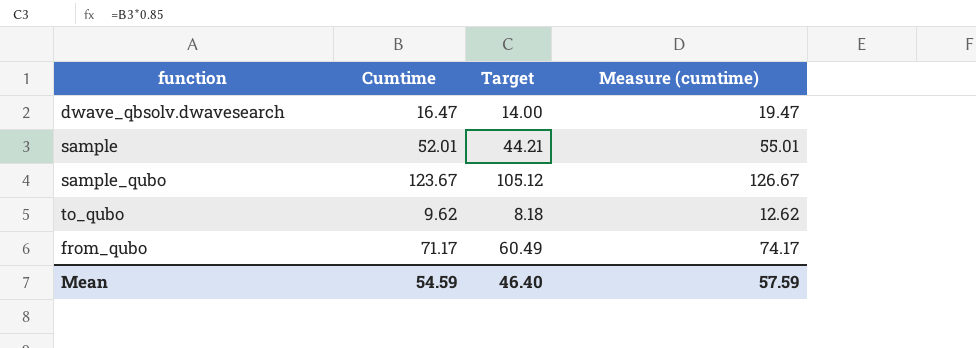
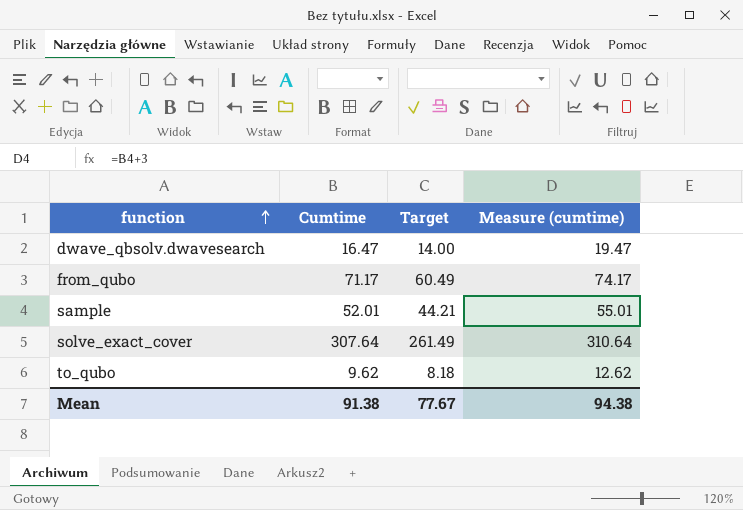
row order: none -> function ascending
row sample_qubo: 123.67 | 105.12 | 126.67 -> none
row solve_exact_cover: none -> 307.64 | 261.49 | 310.64
Mean | Cumtime: 54.59 -> 91.38
Mean | Target: 46.40 -> 77.67
Mean | Measure (cumtime): 57.59 -> 94.38

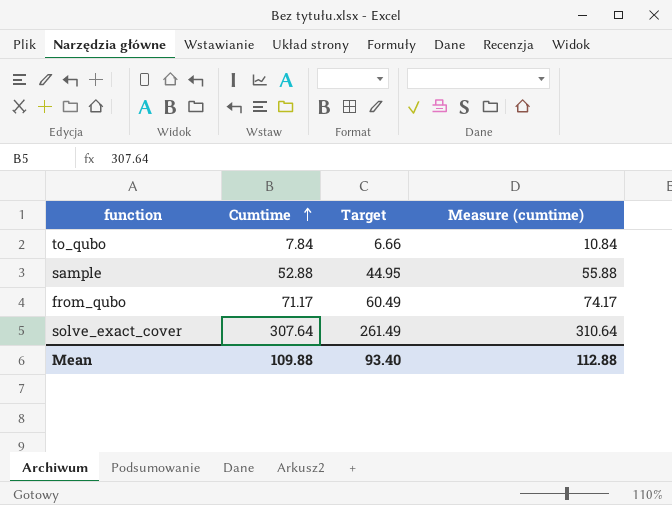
row order: function ascending -> Cumtime ascending
row dwave_qbsolv.dwavesearch: 16.47 | 14.00 | 19.47 -> none
to_qubo | Cumtime: 9.62 -> 7.84
to_qubo | Target: 8.18 -> 6.66
to_qubo | Measure (cumtime): 12.62 -> 10.84
sample | Cumtime: 52.01 -> 52.88
sample | Target: 44.21 -> 44.95
sample | Measure (cumtime): 55.01 -> 55.88
Mean | Cumtime: 91.38 -> 109.88
Mean | Target: 77.67 -> 93.40
Mean | Measure (cumtime): 94.38 -> 112.88

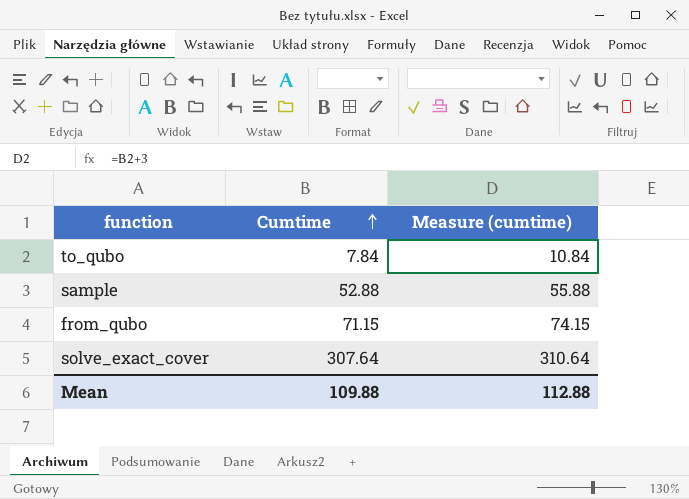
column Target | formula: [Cumtime] * 0.85 -> none
from_qubo | Cumtime: 71.17 -> 71.15
from_qubo | Measure (cumtime): 74.17 -> 74.15

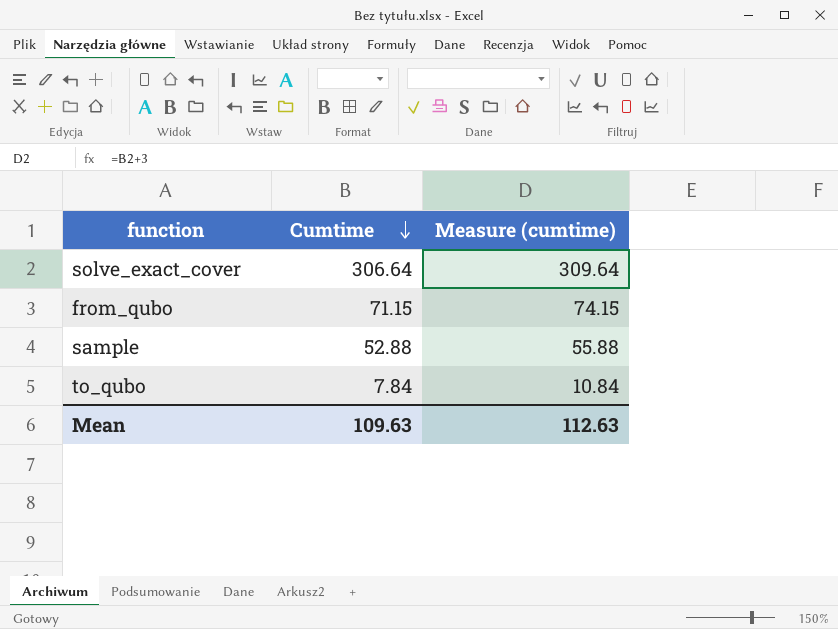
row order: Cumtime ascending -> Cumtime descending
solve_exact_cover | Cumtime: 307.64 -> 306.64
solve_exact_cover | Measure (cumtime): 310.64 -> 309.64
Mean | Cumtime: 109.88 -> 109.63
Mean | Measure (cumtime): 112.88 -> 112.63

